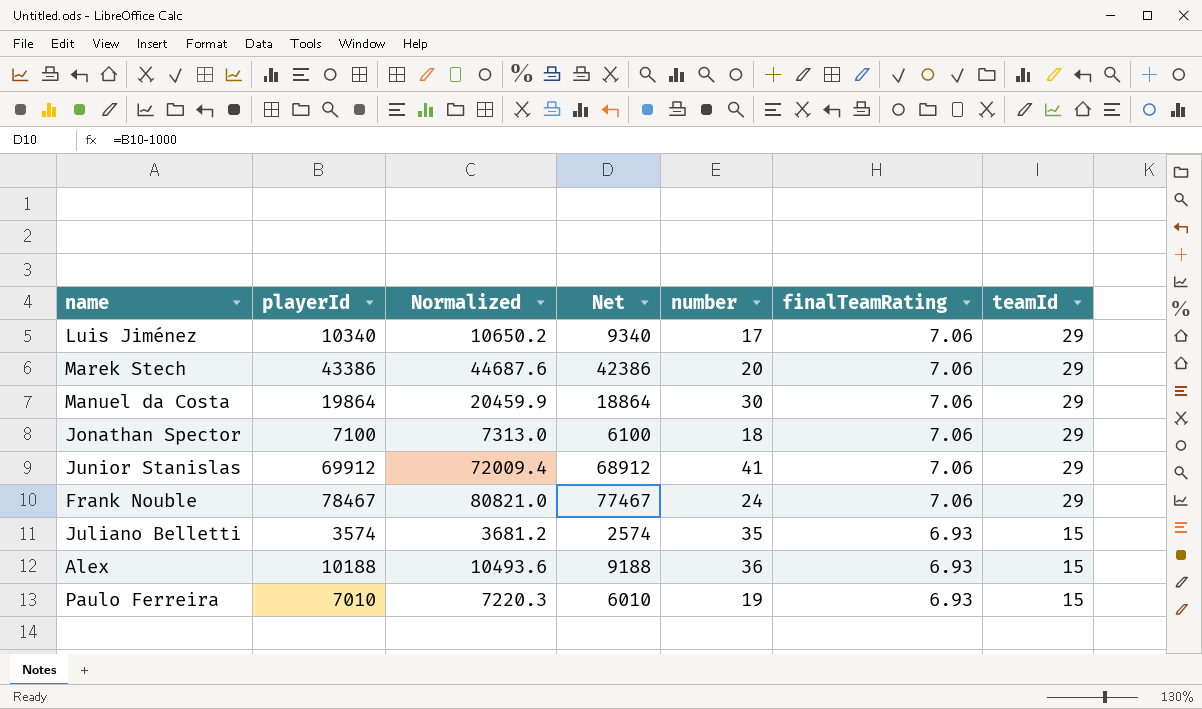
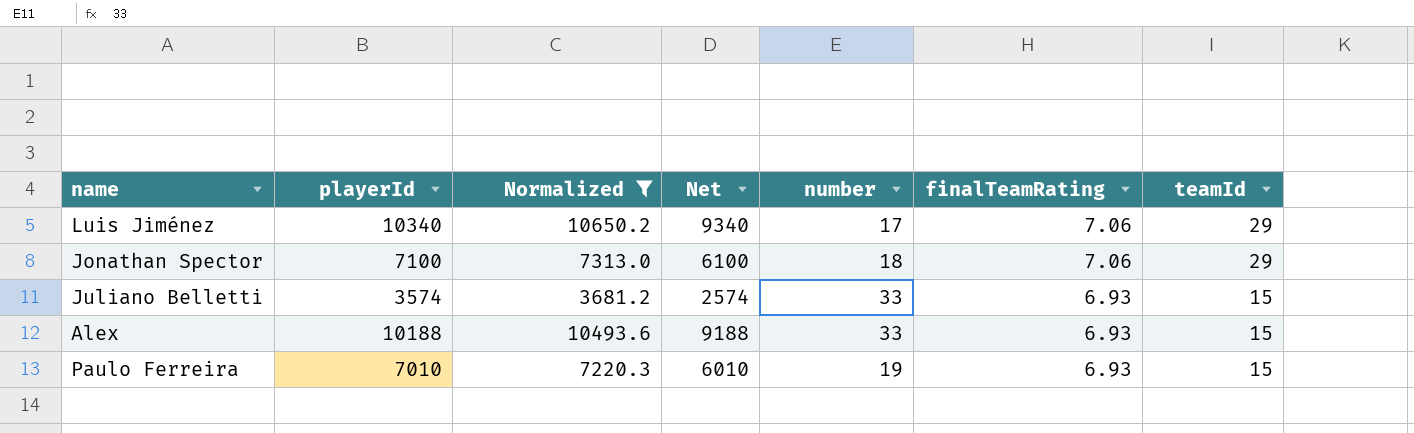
filter: none -> Normalized <= 10650.2
Juliano Belletti | number: 35 -> 33
Alex | number: 36 -> 33

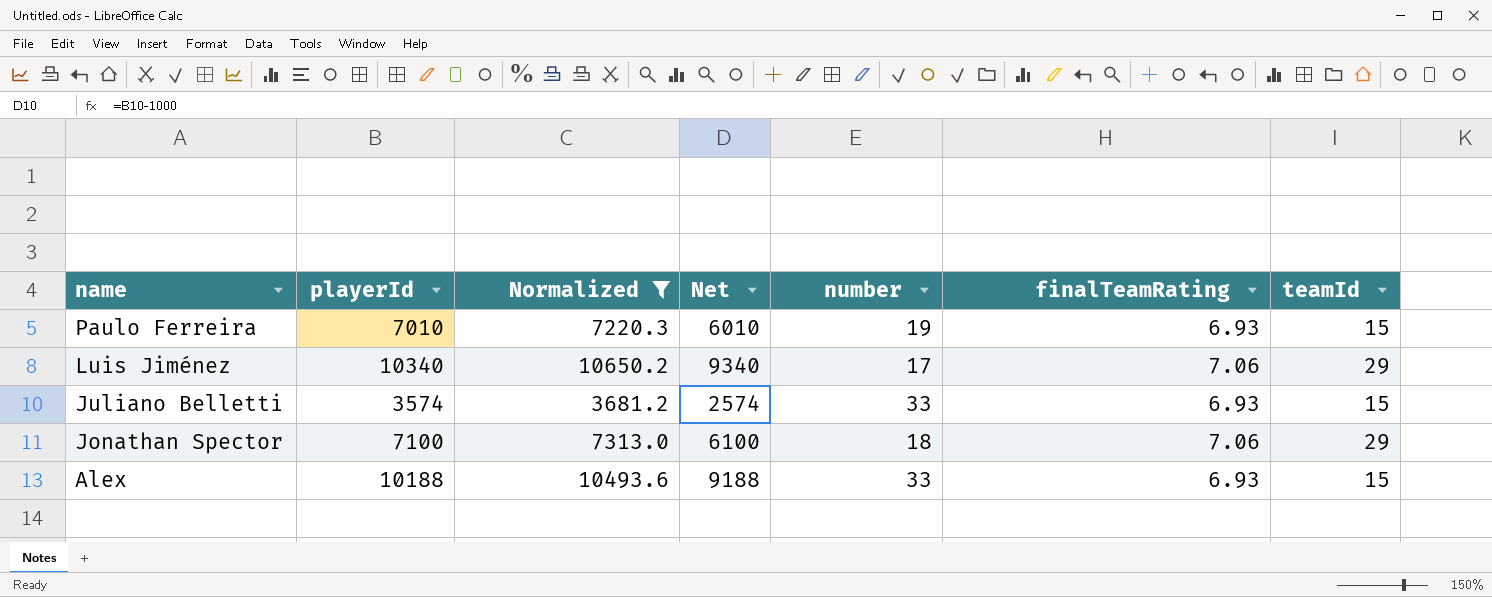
row order: finalTeamRating descending -> name descending

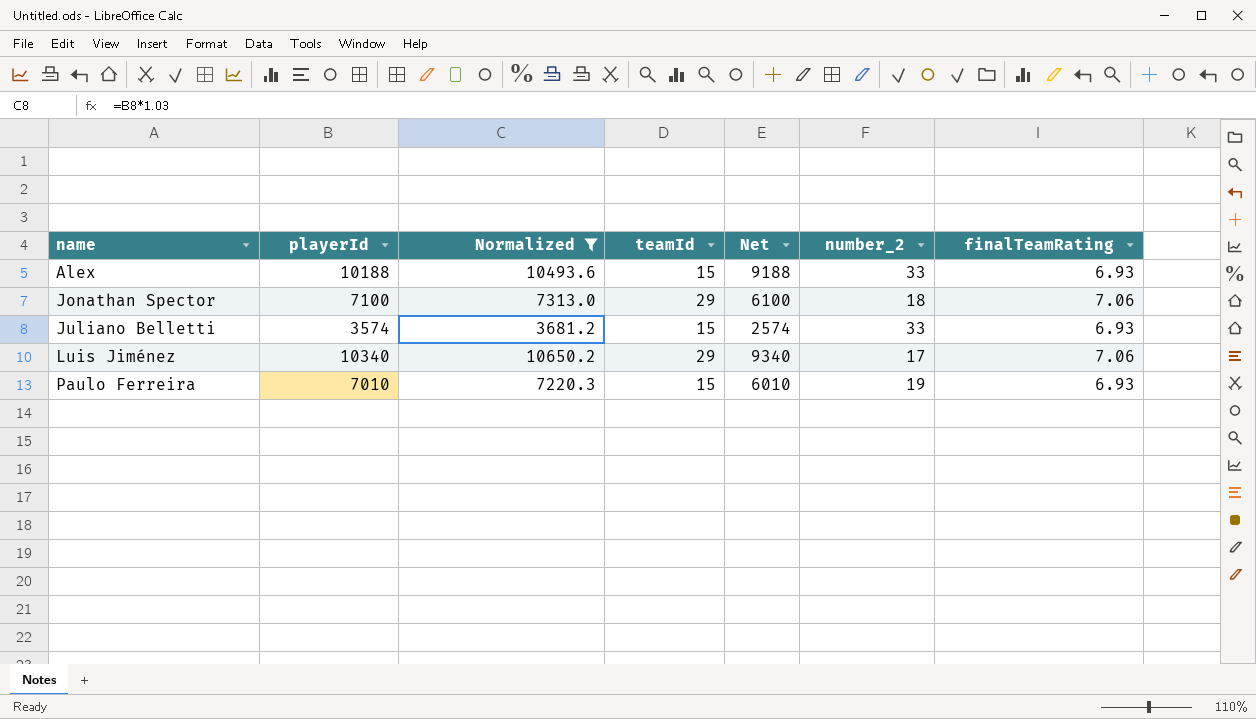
row order: name descending -> name ascending
column teamId | position: 7 -> 4
column name: number -> number_2

